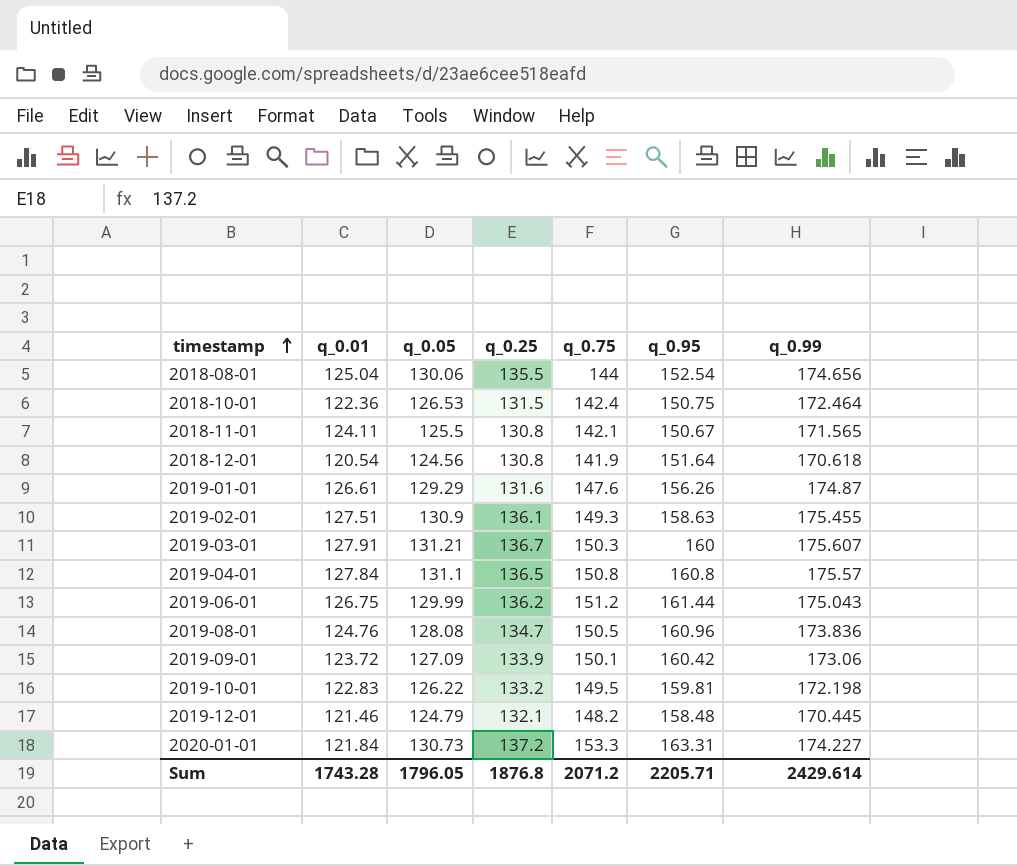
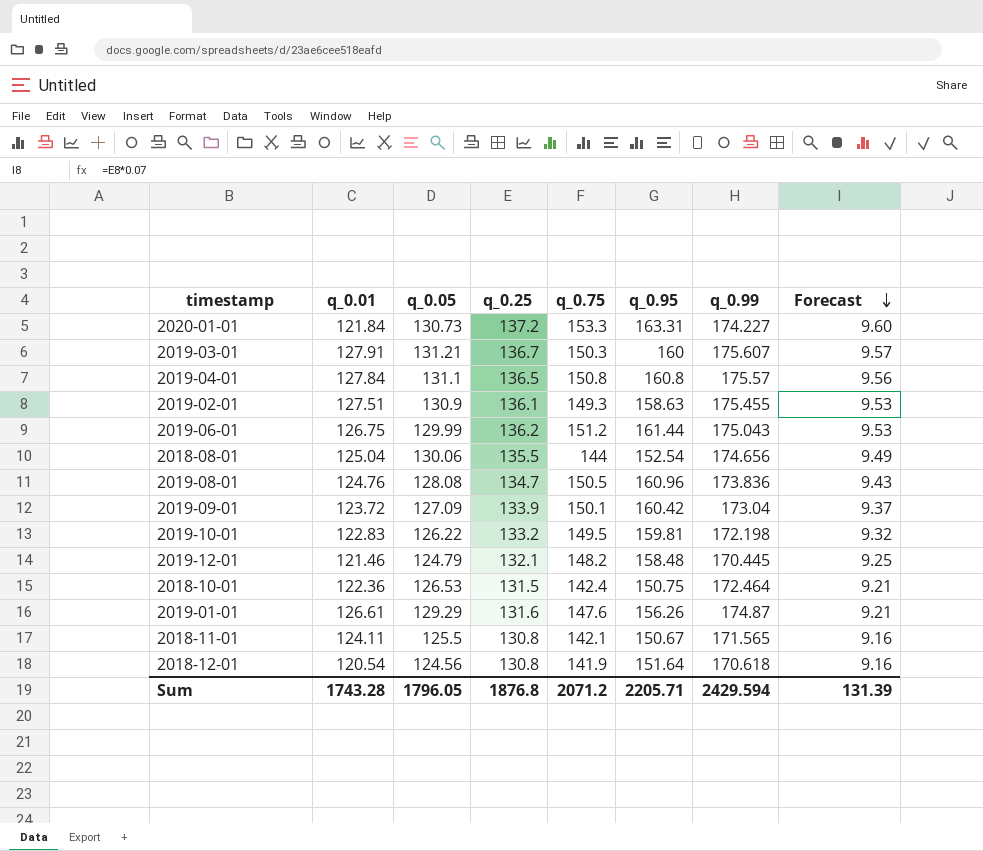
row order: timestamp ascending -> Forecast descending
column Forecast | formula: none -> [q_0.25] * 0.07
2019-09-01 | q_0.99: 173.06 -> 173.04
Sum | q_0.99: 2429.614 -> 2429.594

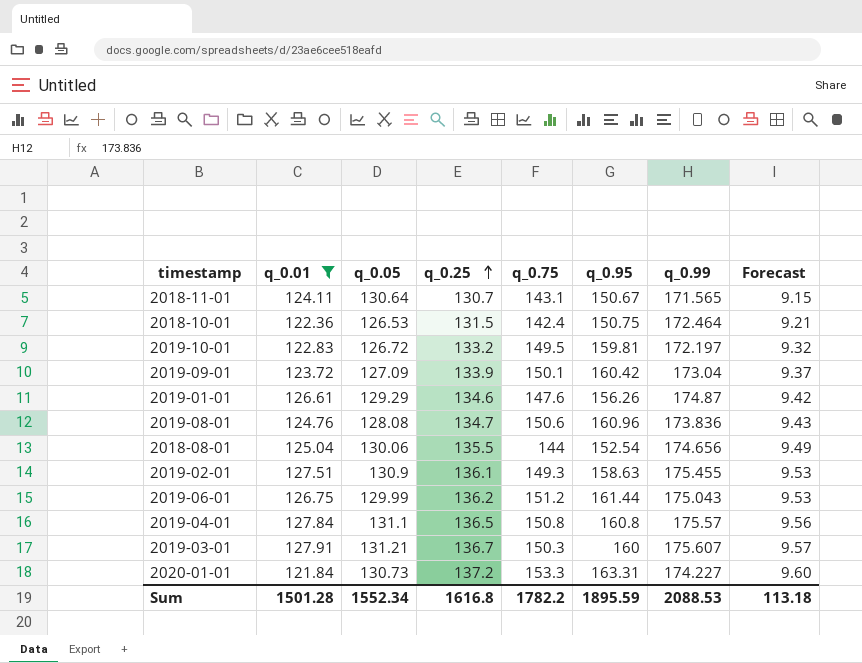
filter: none -> q_0.01 >= 121.84
row order: Forecast descending -> q_0.25 ascending
2018-11-01 | q_0.05: 125.5 -> 130.64
2018-11-01 | q_0.25: 130.8 -> 130.7
2018-11-01 | q_0.75: 142.1 -> 143.1
2018-11-01 | Forecast: 9.16 -> 9.15
2019-10-01 | q_0.05: 126.22 -> 126.72
2019-10-01 | q_0.99: 172.198 -> 172.197
2019-01-01 | q_0.25: 131.6 -> 134.6
2019-01-01 | Forecast: 9.21 -> 9.42
2019-08-01 | q_0.75: 150.5 -> 150.6
Sum | q_0.01: 1743.28 -> 1501.28
Sum | q_0.05: 1796.05 -> 1552.34
Sum | q_0.25: 1876.8 -> 1616.8
Sum | q_0.75: 2071.2 -> 1782.2
Sum | q_0.95: 2205.71 -> 1895.59
Sum | q_0.99: 2429.594 -> 2088.53
Sum | Forecast: 131.39 -> 113.18

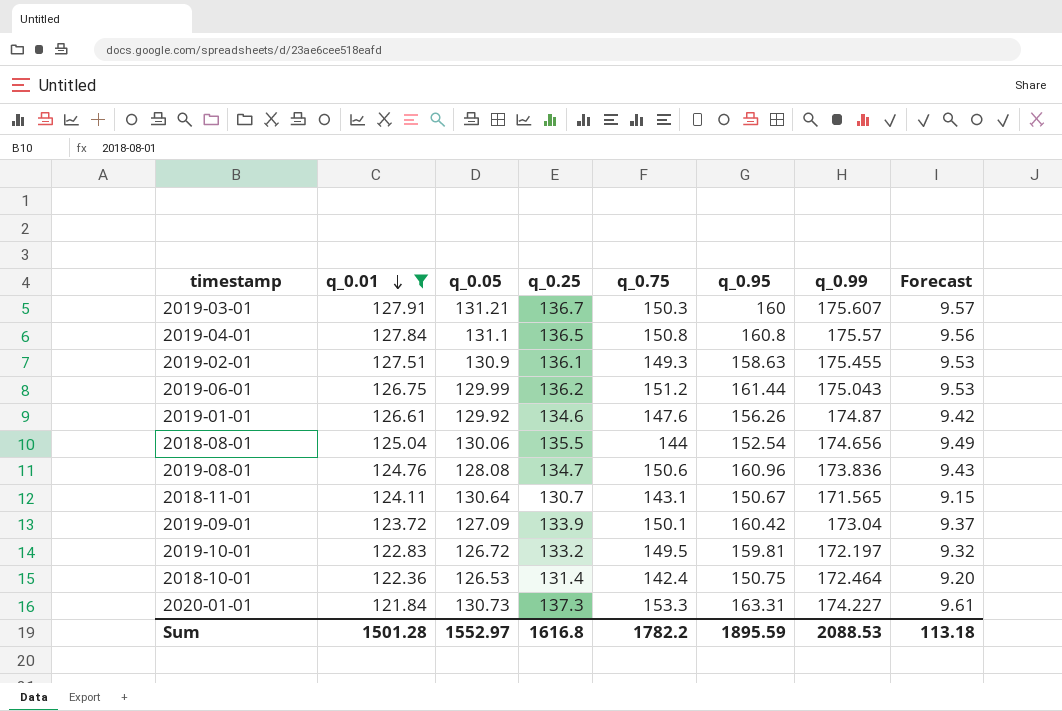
row order: q_0.25 ascending -> q_0.01 descending
2019-01-01 | q_0.05: 129.29 -> 129.92
2018-10-01 | q_0.25: 131.5 -> 131.4
2018-10-01 | Forecast: 9.21 -> 9.20
2020-01-01 | q_0.25: 137.2 -> 137.3
2020-01-01 | Forecast: 9.60 -> 9.61
Sum | q_0.05: 1552.34 -> 1552.97

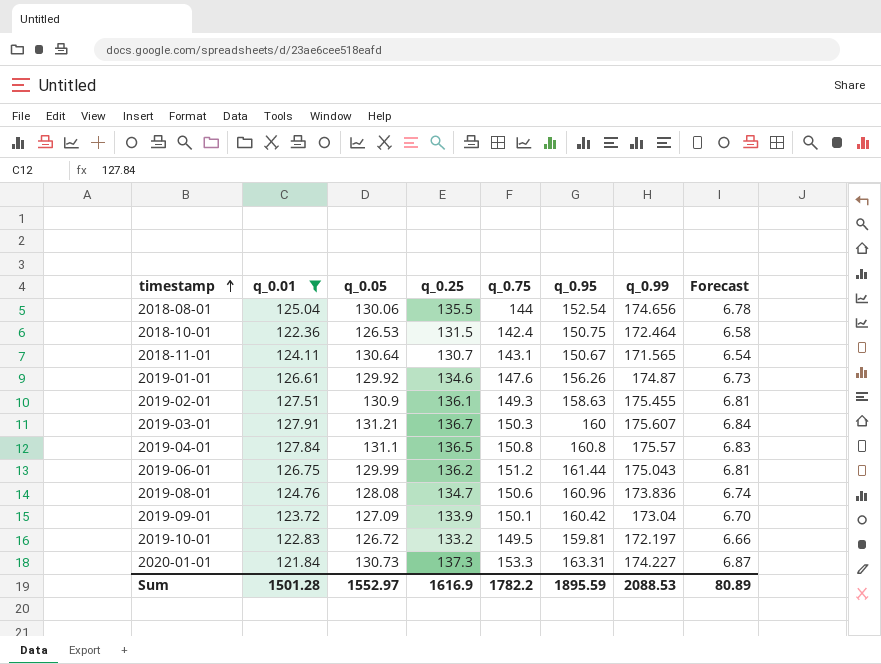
row order: q_0.01 descending -> timestamp ascending
column Forecast | formula: [q_0.25] * 0.07 -> [q_0.25] * 0.05
2018-10-01 | q_0.25: 131.4 -> 131.5
Sum | q_0.25: 1616.8 -> 1616.9
Sum | Forecast: 113.18 -> 80.89

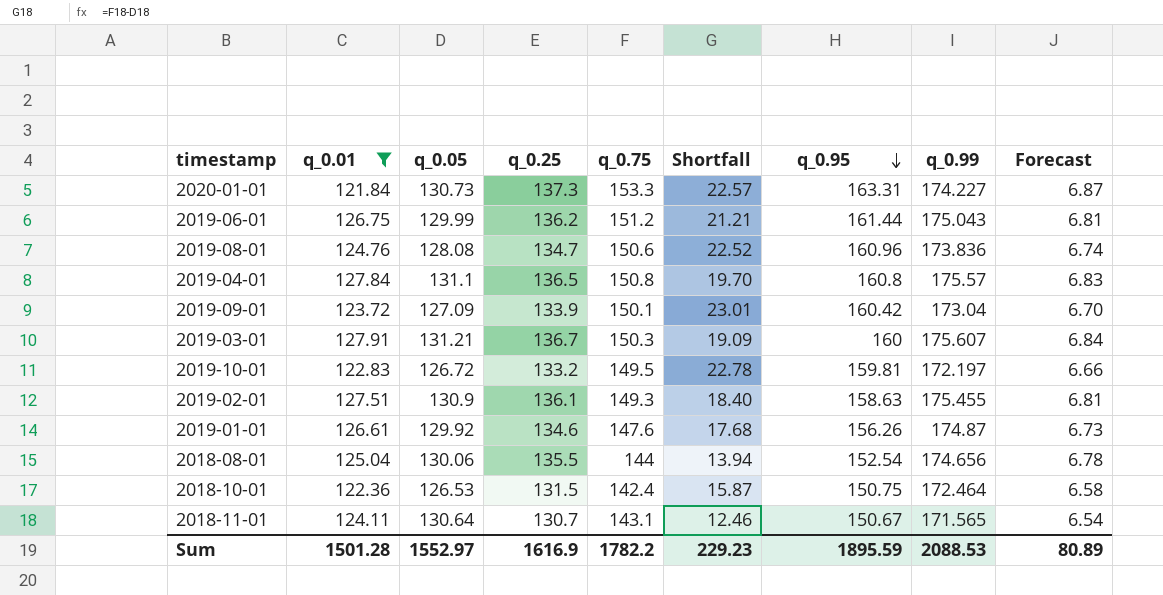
row order: timestamp ascending -> q_0.95 descending
column Shortfall | formula: none -> [q_0.75] - [q_0.05]

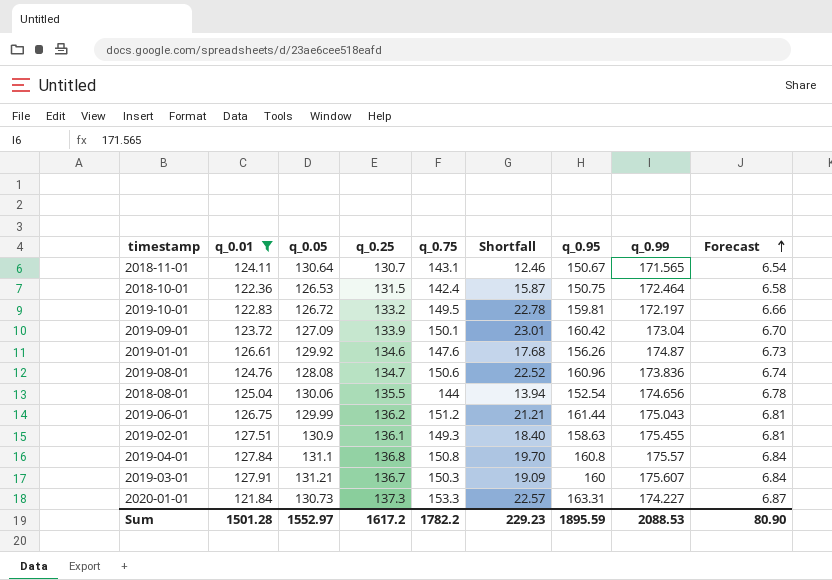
row order: q_0.95 descending -> Forecast ascending
2019-04-01 | q_0.25: 136.5 -> 136.8
2019-04-01 | Forecast: 6.83 -> 6.84
Sum | q_0.25: 1616.9 -> 1617.2
Sum | Forecast: 80.89 -> 80.90

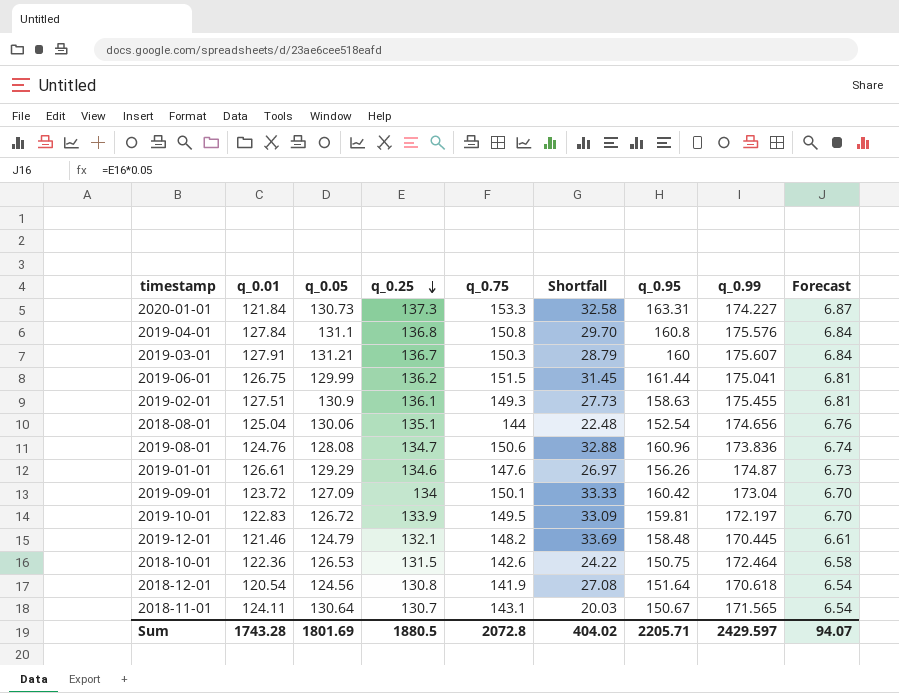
filter: q_0.01 >= 121.84 -> none
row order: Forecast ascending -> q_0.25 descending
column Shortfall | formula: [q_0.75] - [q_0.05] -> [q_0.95] - [q_0.05]
2019-04-01 | q_0.99: 175.57 -> 175.576
2019-06-01 | q_0.75: 151.2 -> 151.5
2019-06-01 | q_0.99: 175.043 -> 175.041
2018-08-01 | q_0.25: 135.5 -> 135.1
2018-08-01 | Forecast: 6.78 -> 6.76
2019-01-01 | q_0.05: 129.92 -> 129.29
2019-09-01 | q_0.25: 133.9 -> 134
2019-10-01 | q_0.25: 133.2 -> 133.9
2019-10-01 | Forecast: 6.66 -> 6.70
2018-10-01 | q_0.75: 142.4 -> 142.6
Sum | q_0.01: 1501.28 -> 1743.28
Sum | q_0.05: 1552.97 -> 1801.69
Sum | q_0.25: 1617.2 -> 1880.5
Sum | q_0.75: 1782.2 -> 2072.8
Sum | Shortfall: 229.23 -> 404.02
Sum | q_0.95: 1895.59 -> 2205.71
Sum | q_0.99: 2088.53 -> 2429.597
Sum | Forecast: 80.90 -> 94.07

